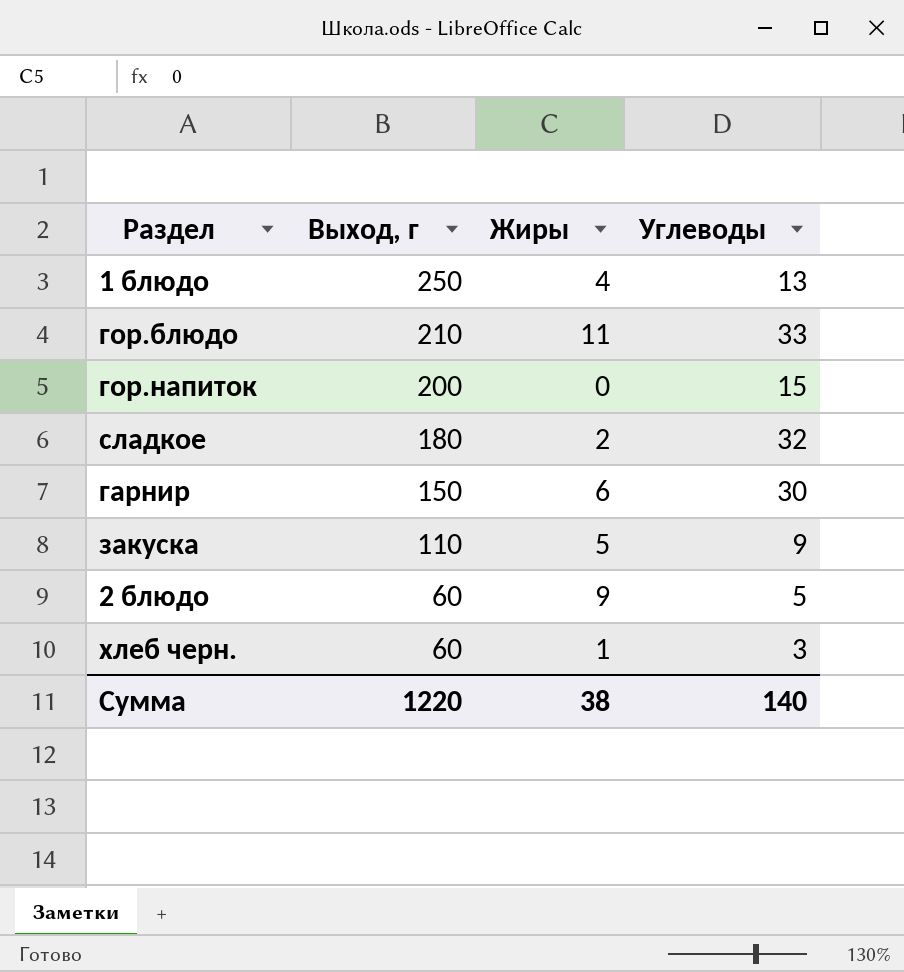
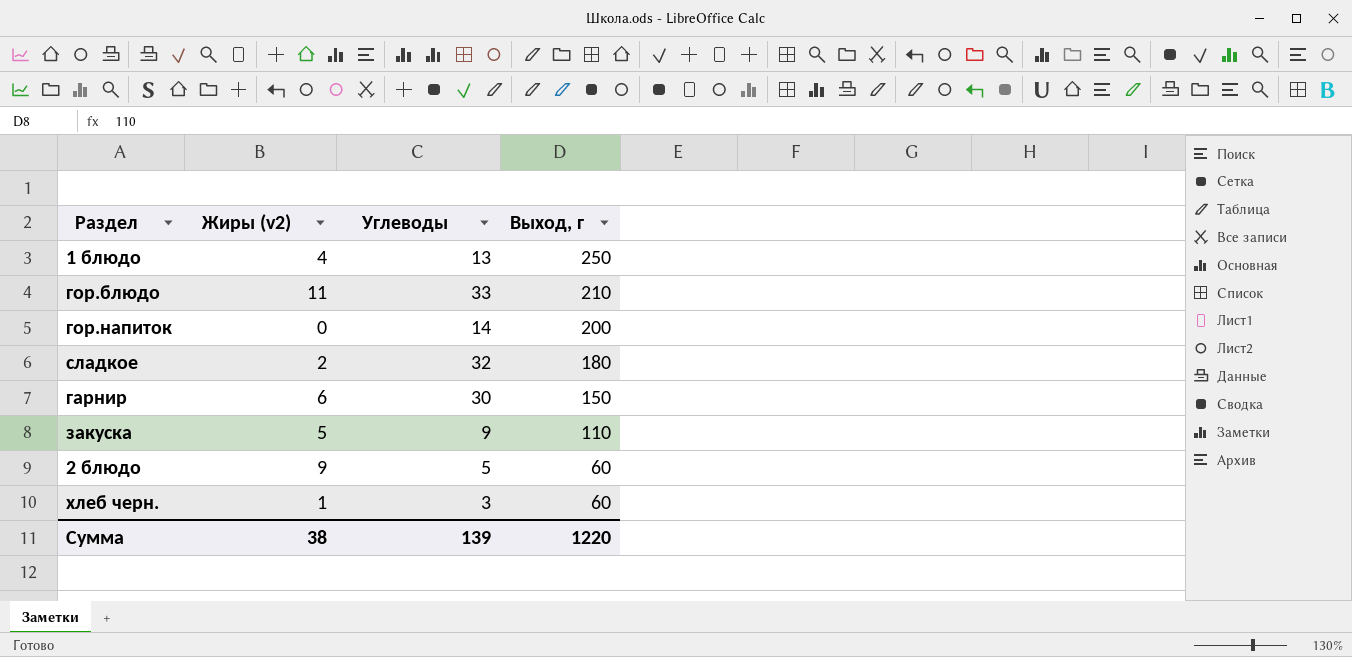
column name: Жиры -> Жиры (v2)
column Выход, г | position: 2 -> 4
гор.напиток | Углеводы: 15 -> 14
Сумма | Углеводы: 140 -> 139

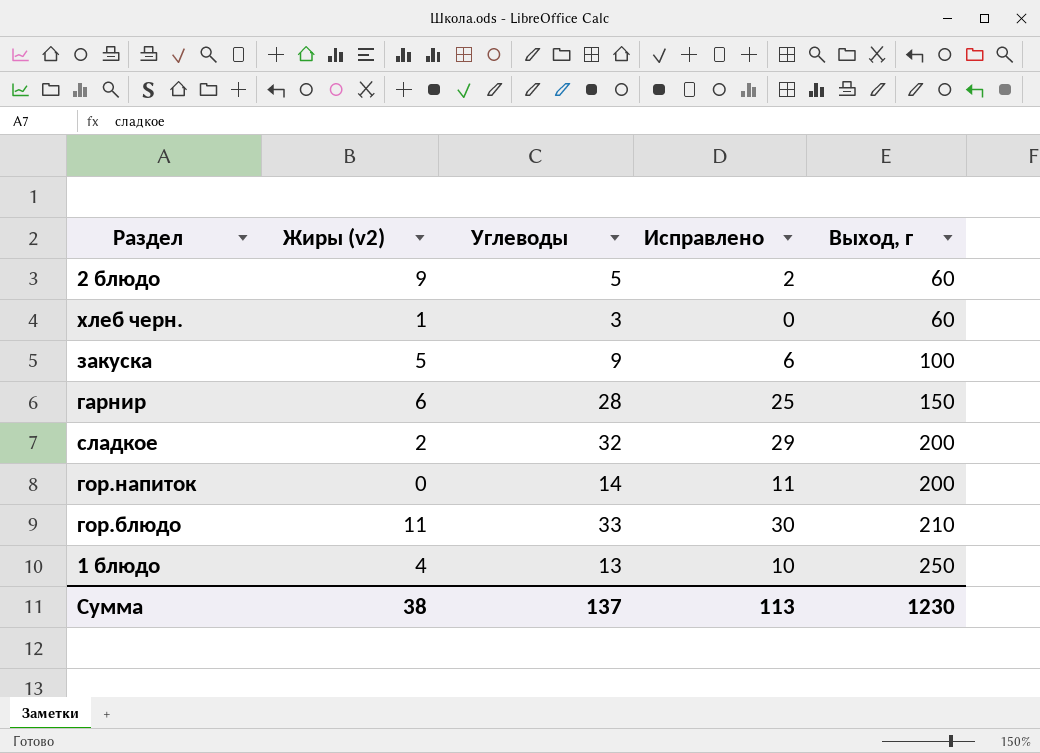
row order: Выход, г descending -> Выход, г ascending
column Исправлено | formula: none -> [Углеводы] - 3
закуска | Выход, г: 110 -> 100
гарнир | Углеводы: 30 -> 28
сладкое | Выход, г: 180 -> 200
Сумма | Углеводы: 139 -> 137
Сумма | Выход, г: 1220 -> 1230

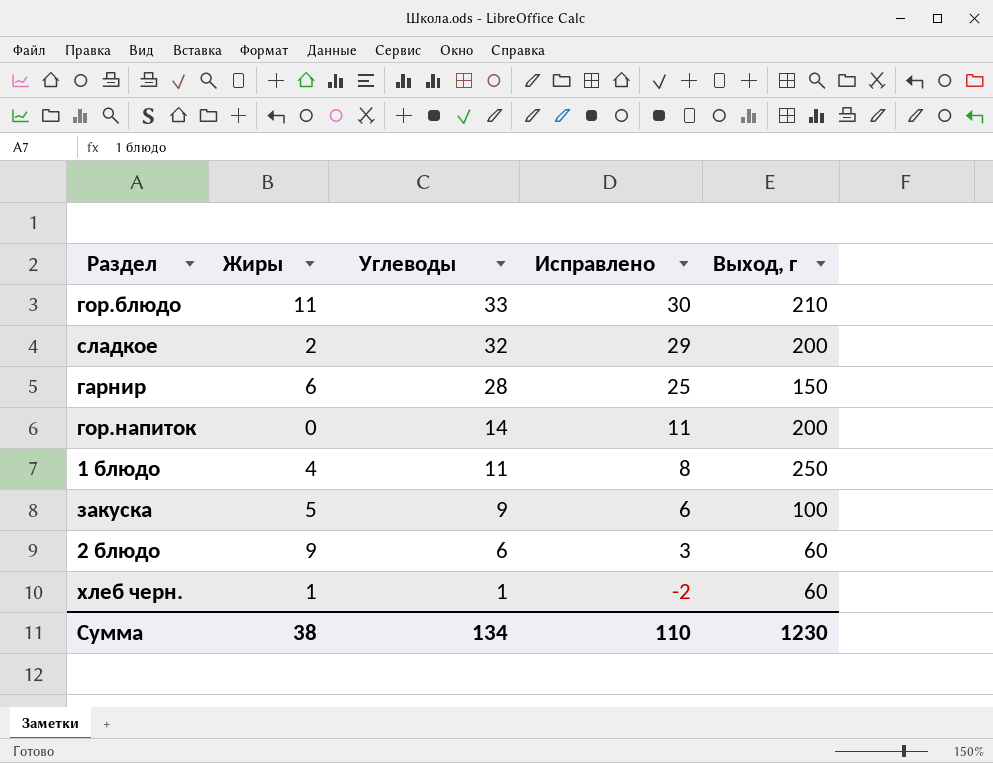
row order: Выход, г ascending -> Углеводы descending
column name: Жиры (v2) -> Жиры
1 блюдо | Углеводы: 13 -> 11
1 блюдо | Исправлено: 10 -> 8
2 блюдо | Углеводы: 5 -> 6
2 блюдо | Исправлено: 2 -> 3
хлеб черн. | Углеводы: 3 -> 1
хлеб черн. | Исправлено: 0 -> -2
Сумма | Углеводы: 137 -> 134
Сумма | Исправлено: 113 -> 110

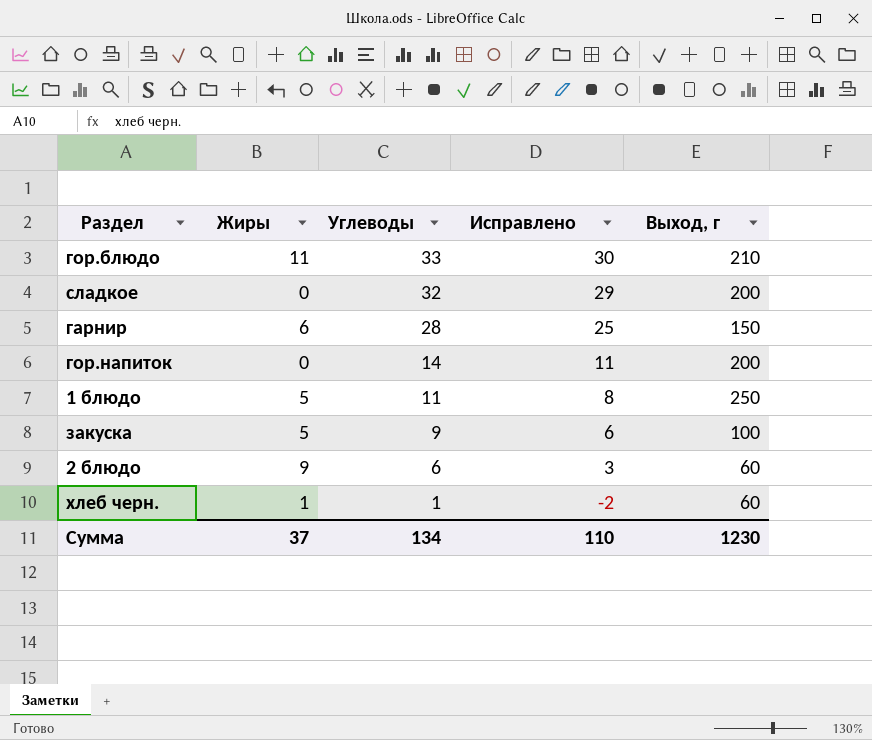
сладкое | Жиры: 2 -> 0
1 блюдо | Жиры: 4 -> 5
Сумма | Жиры: 38 -> 37

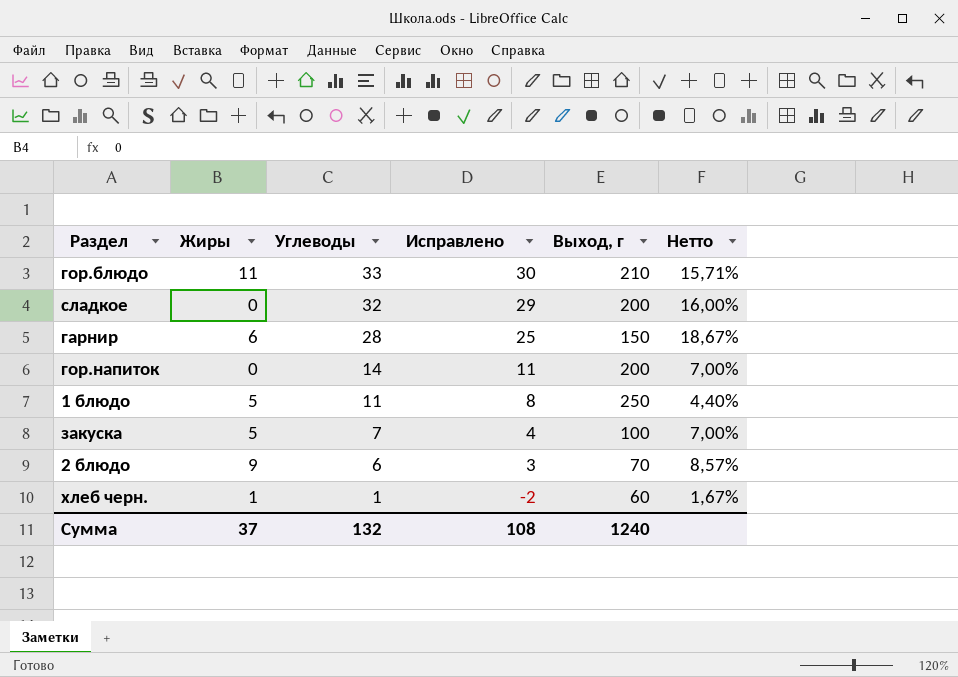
column Нетто | formula: none -> [Углеводы] / [Выход, г]
закуска | Углеводы: 9 -> 7
закуска | Исправлено: 6 -> 4
2 блюдо | Выход, г: 60 -> 70
Сумма | Углеводы: 134 -> 132
Сумма | Исправлено: 110 -> 108
Сумма | Выход, г: 1230 -> 1240

